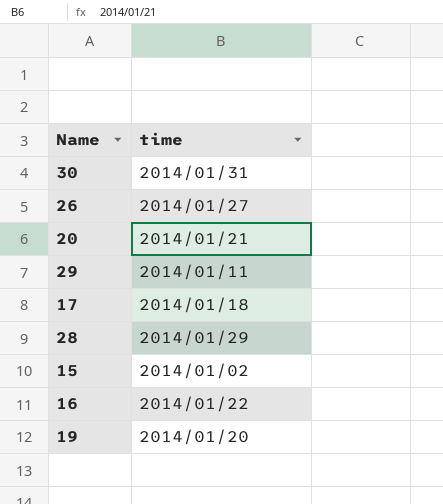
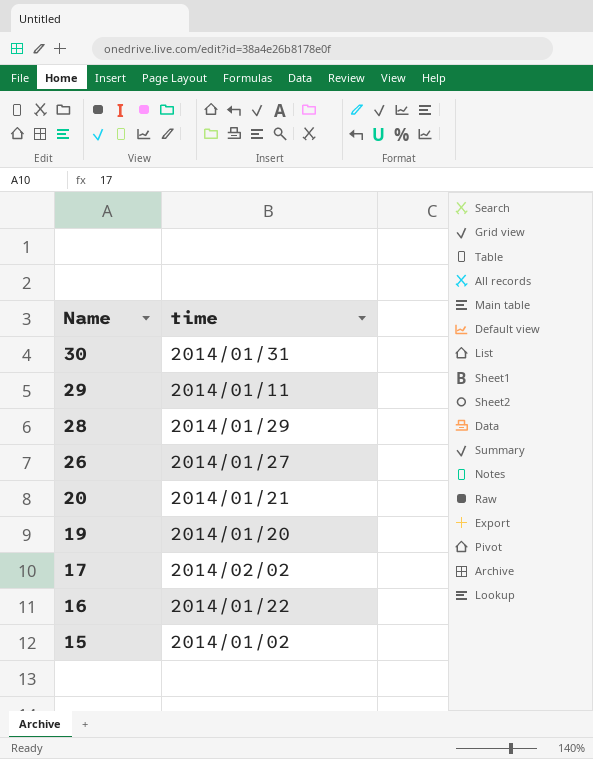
row order: none -> Name descending
17 | time: 2014/01/18 -> 2014/02/02

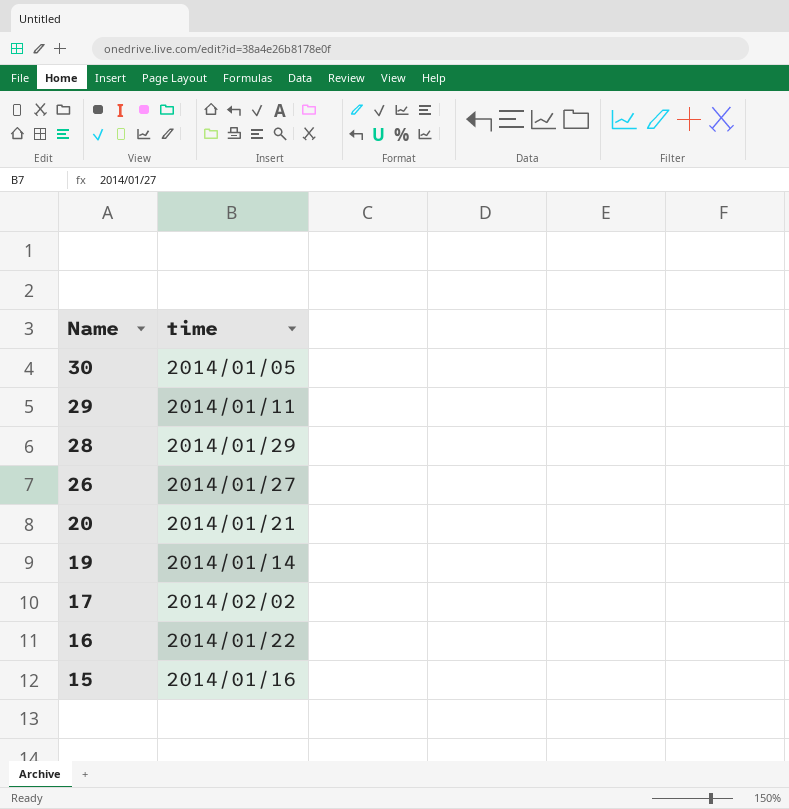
30 | time: 2014/01/31 -> 2014/01/05
19 | time: 2014/01/20 -> 2014/01/14
15 | time: 2014/01/02 -> 2014/01/16

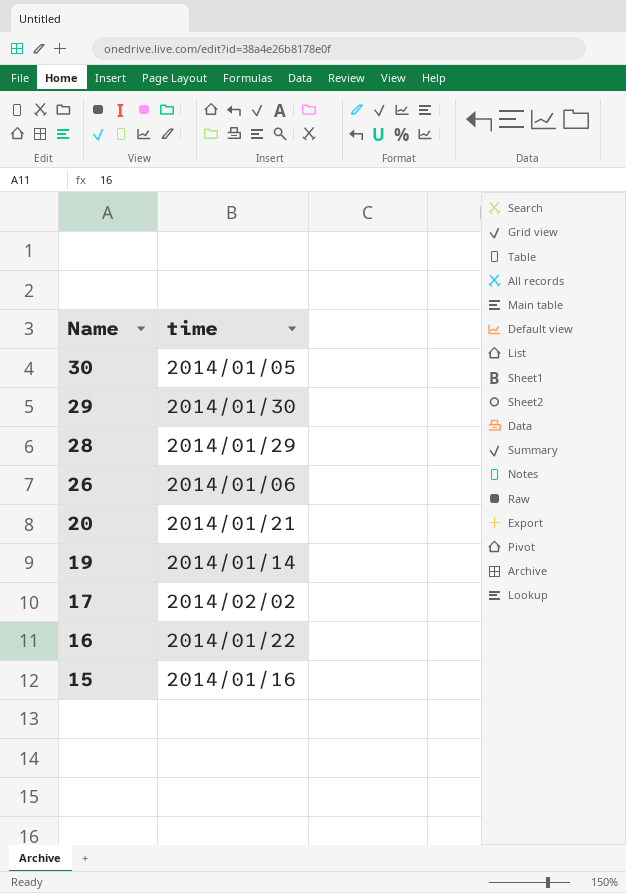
29 | time: 2014/01/11 -> 2014/01/30
26 | time: 2014/01/27 -> 2014/01/06

